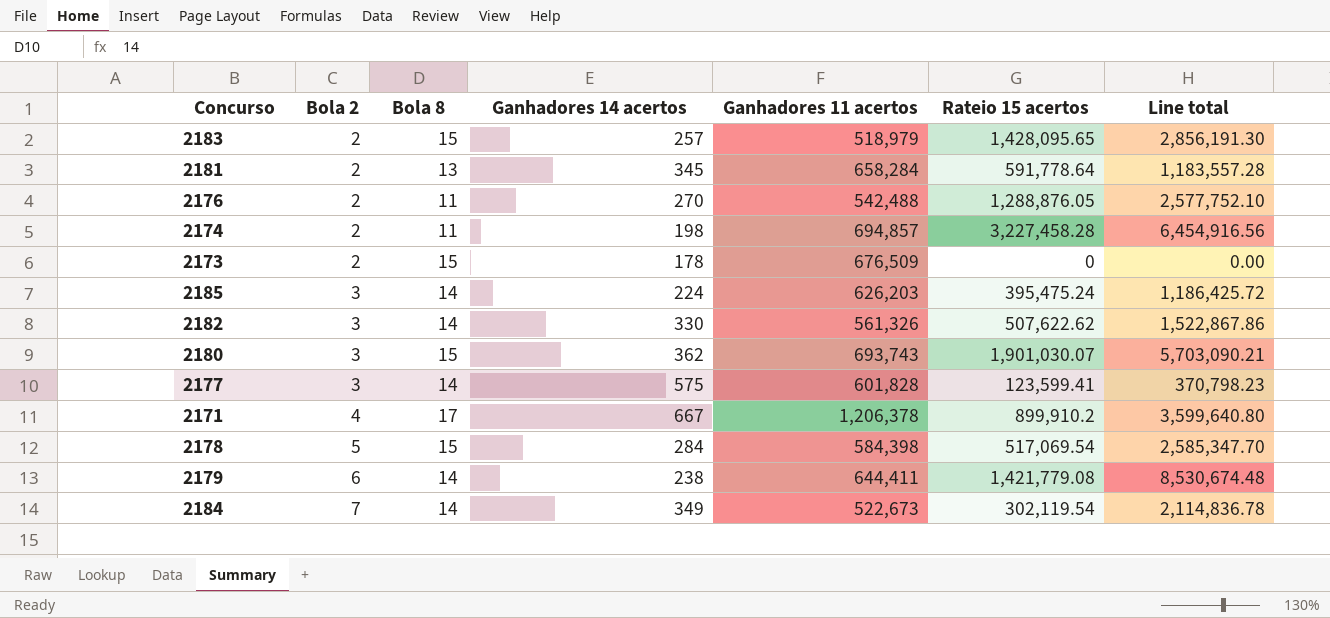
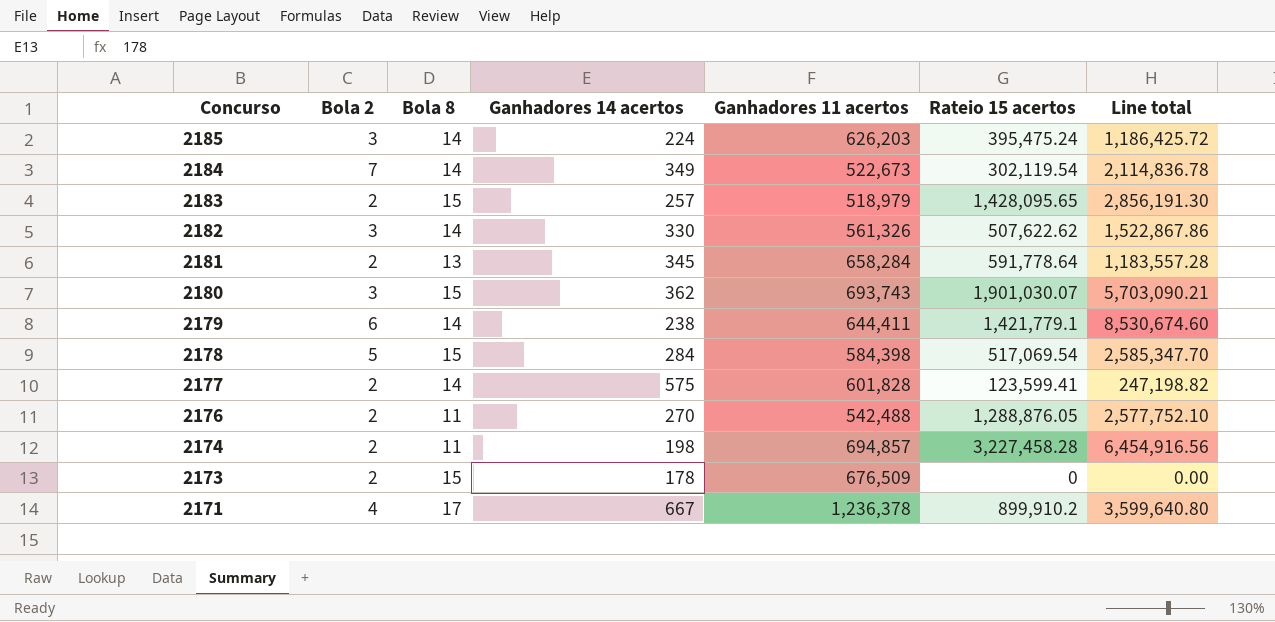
row order: Bola 2 ascending -> Concurso descending
2179 | Rateio 15 acertos: 1,421,779.08 -> 1,421,779.1
2179 | Line total: 8,530,674.48 -> 8,530,674.60
2177 | Bola 2: 3 -> 2
2177 | Line total: 370,798.23 -> 247,198.82
2171 | Ganhadores 11 acertos: 1,206,378 -> 1,236,378

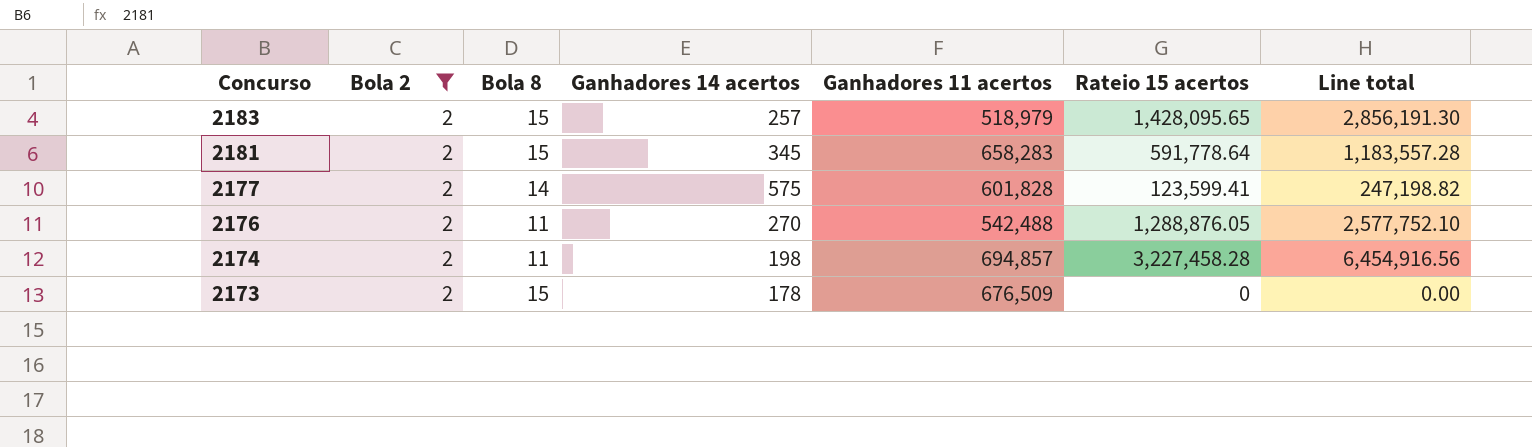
filter: none -> Bola 2 = 2
2181 | Bola 8: 13 -> 15
2181 | Ganhadores 11 acertos: 658,284 -> 658,283

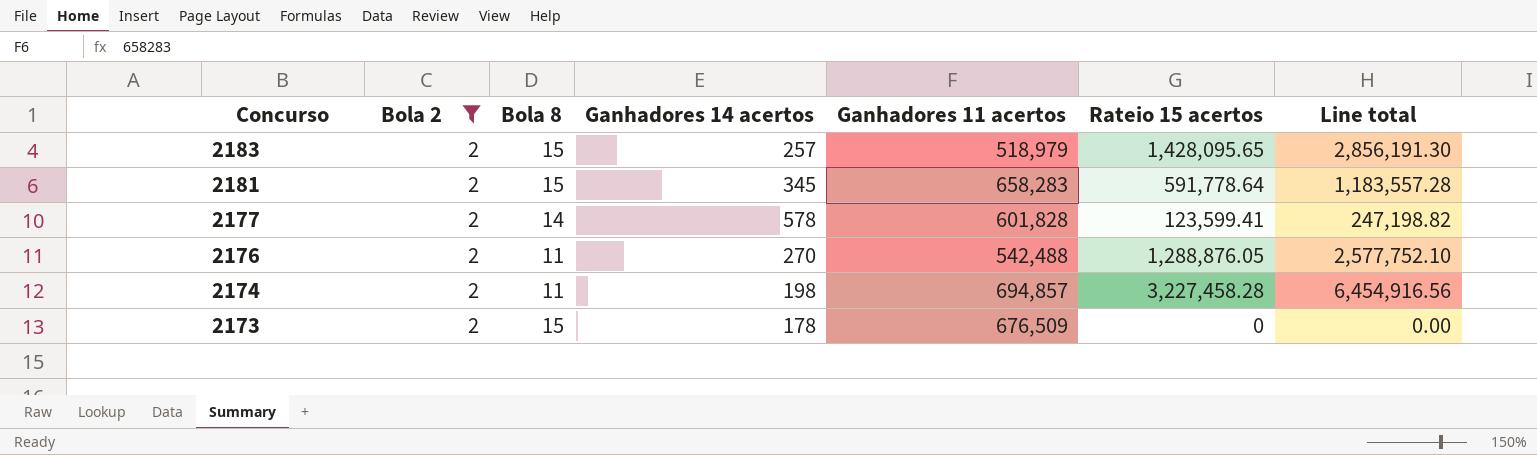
2177 | Ganhadores 14 acertos: 575 -> 578

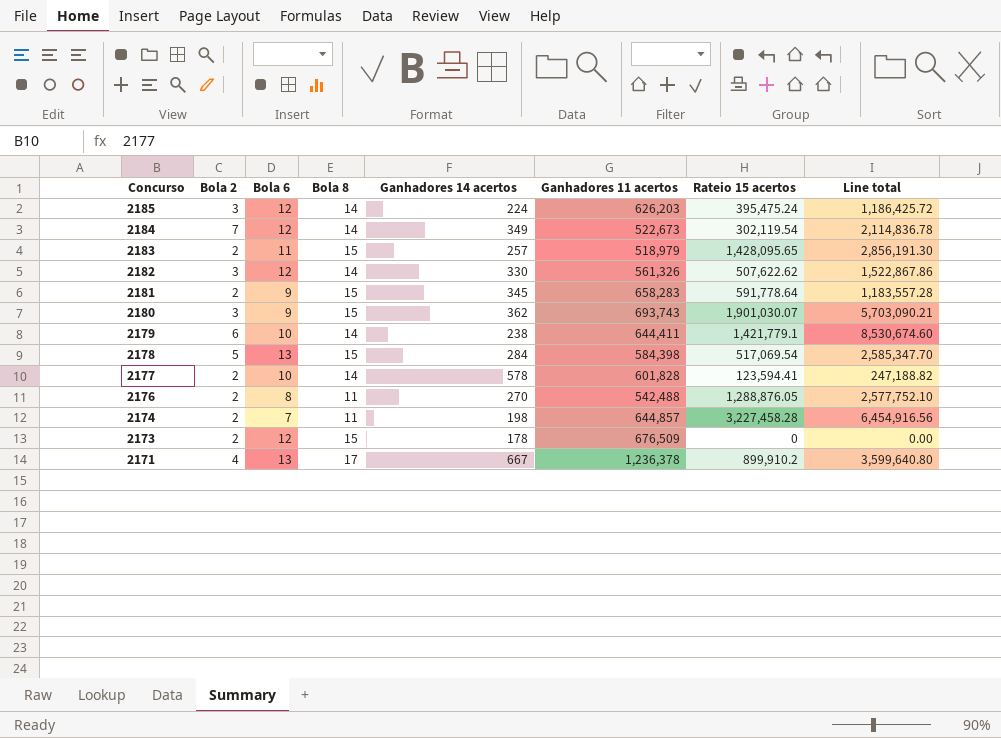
filter: Bola 2 = 2 -> none
column Bola 6 | position: none -> 3
2177 | Rateio 15 acertos: 123,599.41 -> 123,594.41
2177 | Line total: 247,198.82 -> 247,188.82
2174 | Ganhadores 11 acertos: 694,857 -> 644,857

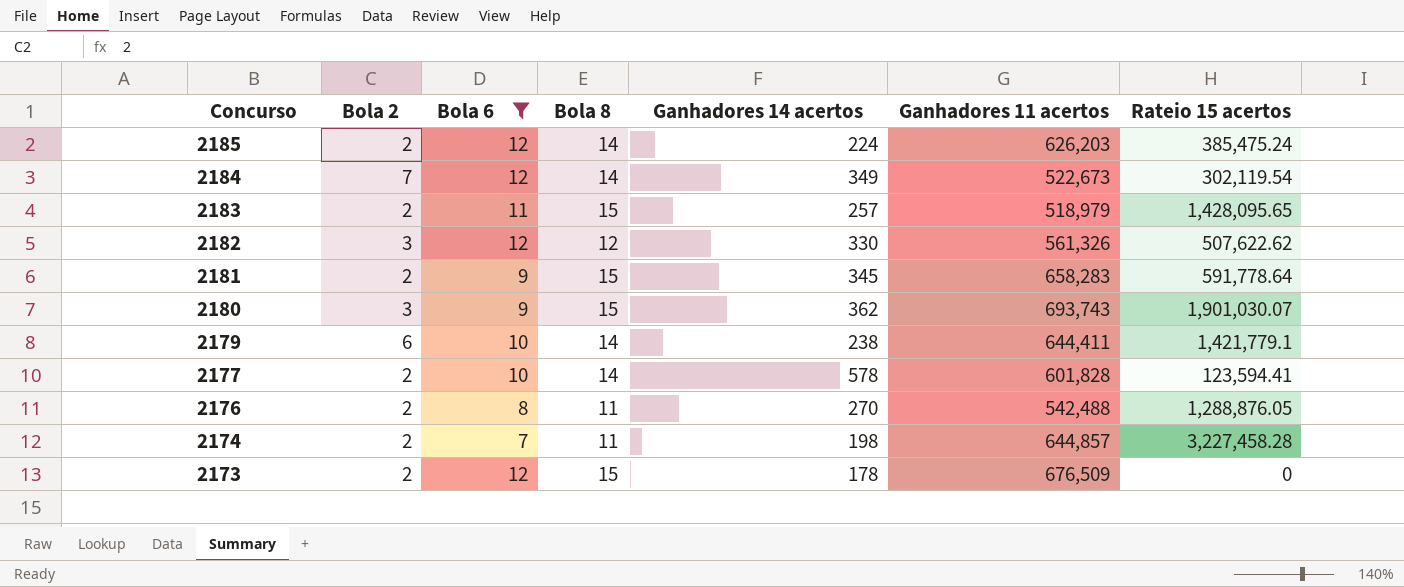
filter: none -> Bola 6 != 13
column Line total | formula: [Bola 2] * [Rateio 15 acertos] -> none
2185 | Bola 2: 3 -> 2
2185 | Rateio 15 acertos: 395,475.24 -> 385,475.24
2182 | Bola 8: 14 -> 12

